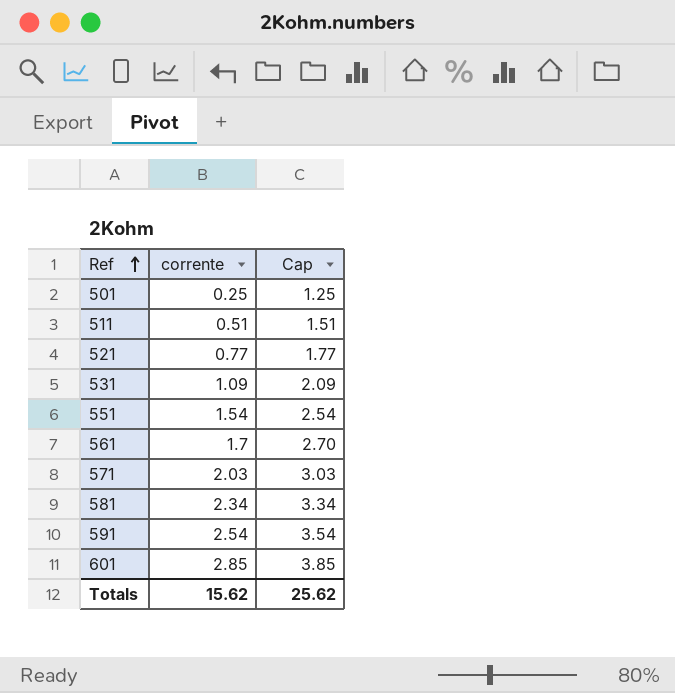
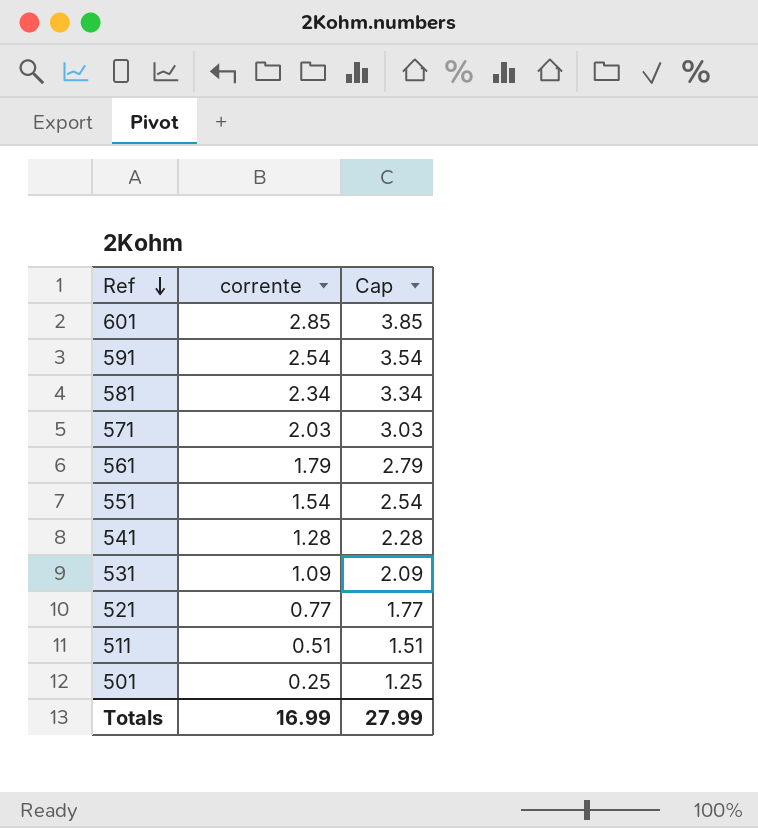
row order: Ref ascending -> Ref descending
561 | corrente: 1.7 -> 1.79
561 | Cap: 2.70 -> 2.79
row 541: none -> 1.28 | 2.28
Totals | corrente: 15.62 -> 16.99
Totals | Cap: 25.62 -> 27.99

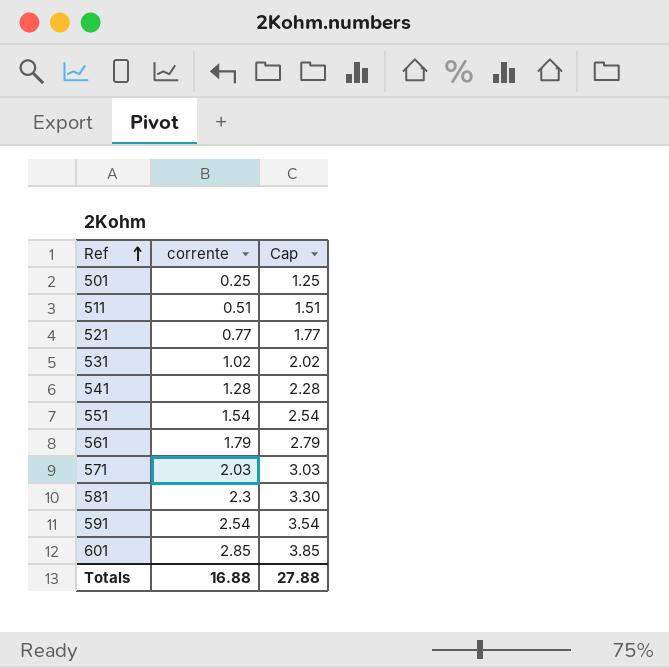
row order: Ref descending -> Ref ascending
531 | corrente: 1.09 -> 1.02
531 | Cap: 2.09 -> 2.02
581 | corrente: 2.34 -> 2.3
581 | Cap: 3.34 -> 3.30
Totals | corrente: 16.99 -> 16.88
Totals | Cap: 27.99 -> 27.88

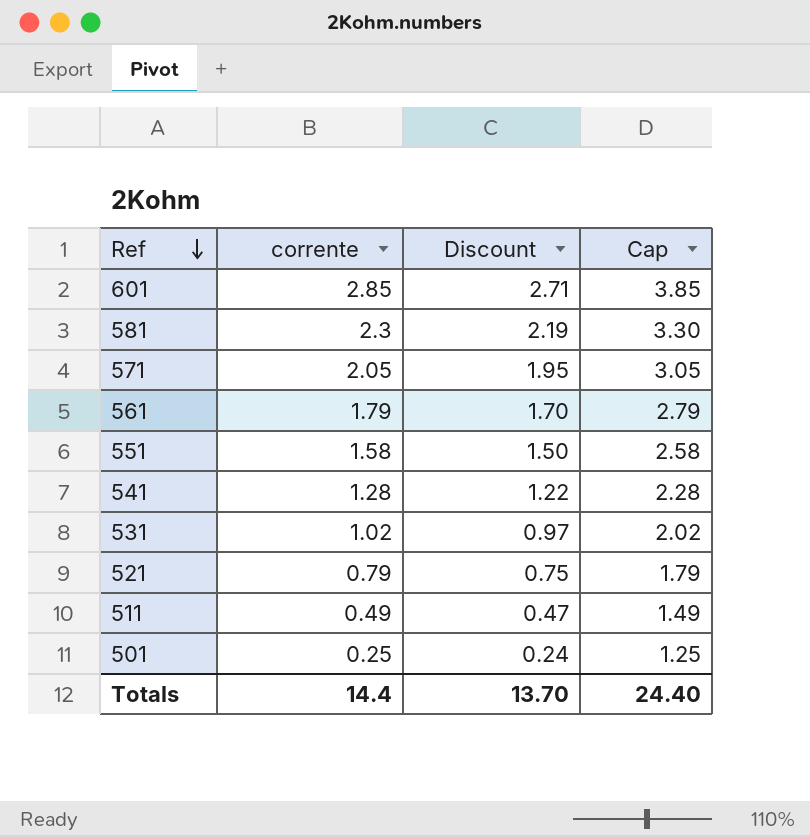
row order: Ref ascending -> Ref descending
column Discount | formula: none -> [corrente] * 0.95
row 591: 2.54 | 3.54 -> none
571 | corrente: 2.03 -> 2.05
571 | Cap: 3.03 -> 3.05
551 | corrente: 1.54 -> 1.58
551 | Cap: 2.54 -> 2.58
521 | corrente: 0.77 -> 0.79
521 | Cap: 1.77 -> 1.79
511 | corrente: 0.51 -> 0.49
511 | Cap: 1.51 -> 1.49
Totals | corrente: 16.88 -> 14.4
Totals | Cap: 27.88 -> 24.40

